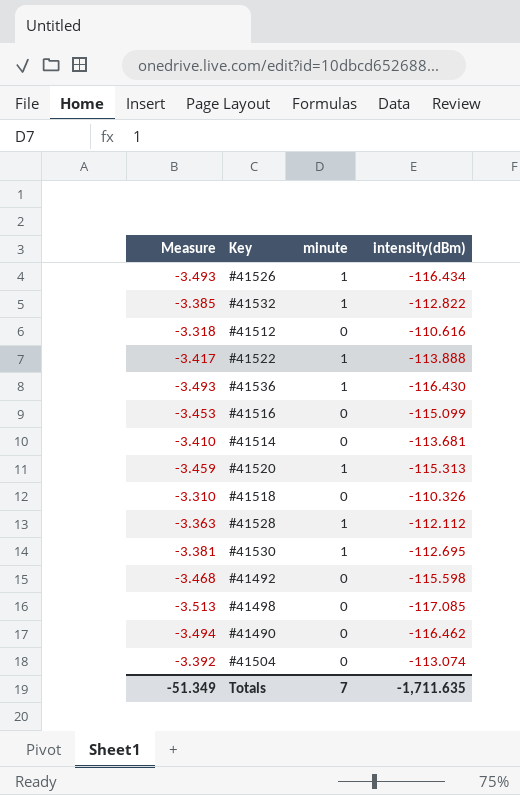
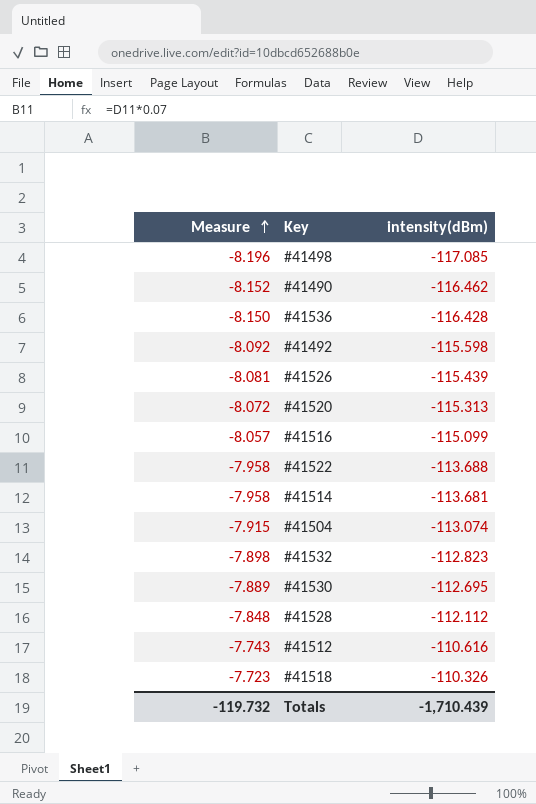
row order: none -> Measure ascending
column minute | position: 3 -> none
column Measure | formula: [intensity(dBm)] * 0.03 -> [intensity(dBm)] * 0.07
#41536 | intensity(dBm): -116.430 -> -116.428
#41526 | intensity(dBm): -116.434 -> -115.439
#41522 | intensity(dBm): -113.888 -> -113.688
#41532 | intensity(dBm): -112.822 -> -112.823
Totals | Measure: -51.349 -> -119.732
Totals | intensity(dBm): -1,711.635 -> -1,710.439

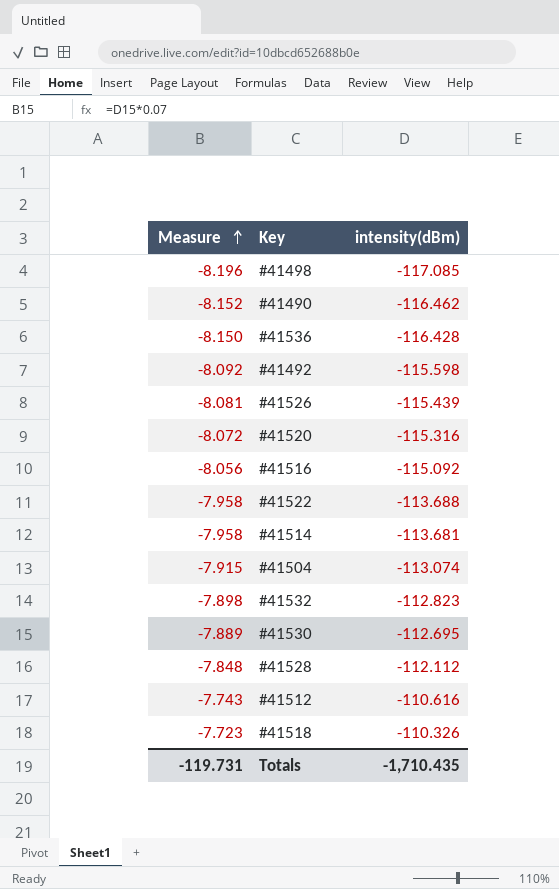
#41520 | intensity(dBm): -115.313 -> -115.316
#41516 | Measure: -8.057 -> -8.056
#41516 | intensity(dBm): -115.099 -> -115.092
Totals | Measure: -119.732 -> -119.731
Totals | intensity(dBm): -1,710.439 -> -1,710.435

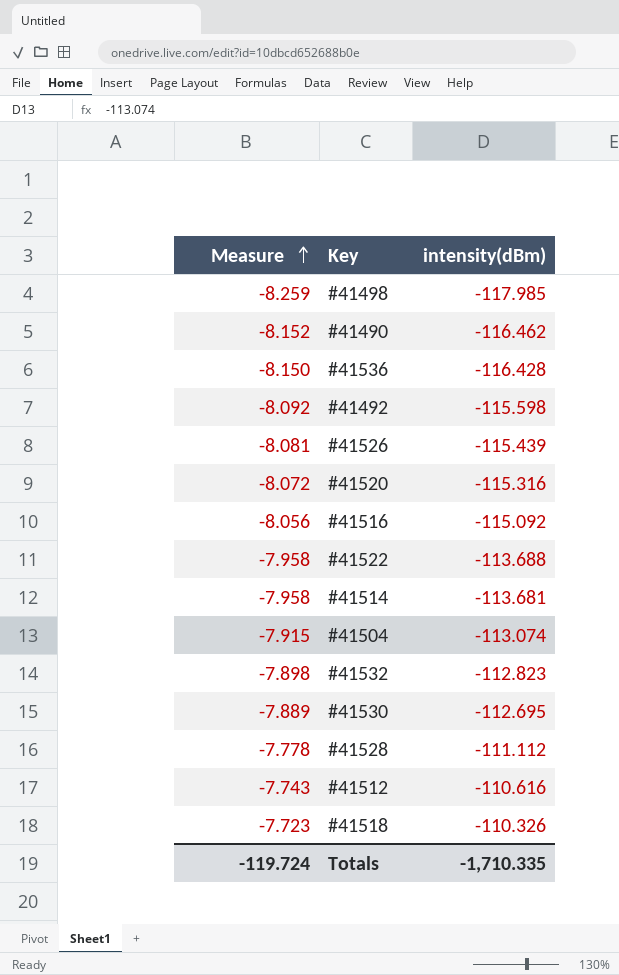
#41498 | Measure: -8.196 -> -8.259
#41498 | intensity(dBm): -117.085 -> -117.985
#41528 | Measure: -7.848 -> -7.778
#41528 | intensity(dBm): -112.112 -> -111.112
Totals | Measure: -119.731 -> -119.724
Totals | intensity(dBm): -1,710.435 -> -1,710.335

